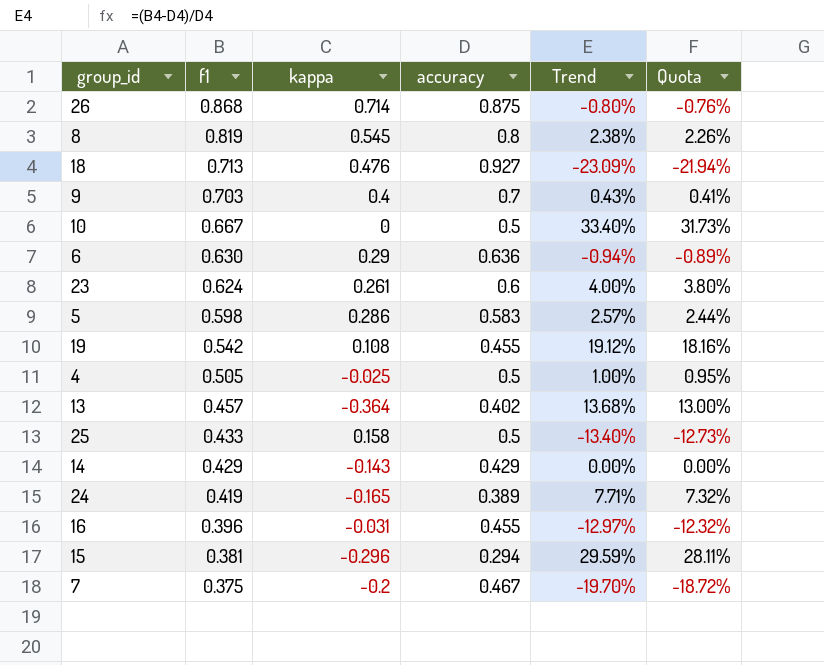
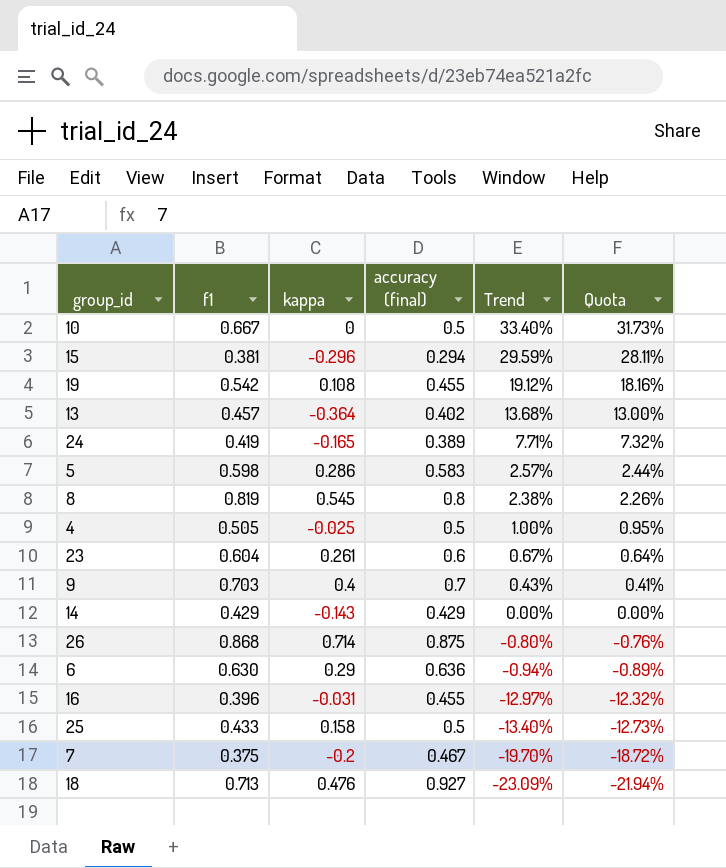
row order: f1 descending -> Trend descending
column name: accuracy -> accuracy (final)
23 | f1: 0.624 -> 0.604
23 | Trend: 4.00% -> 0.67%
23 | Quota: 3.80% -> 0.64%

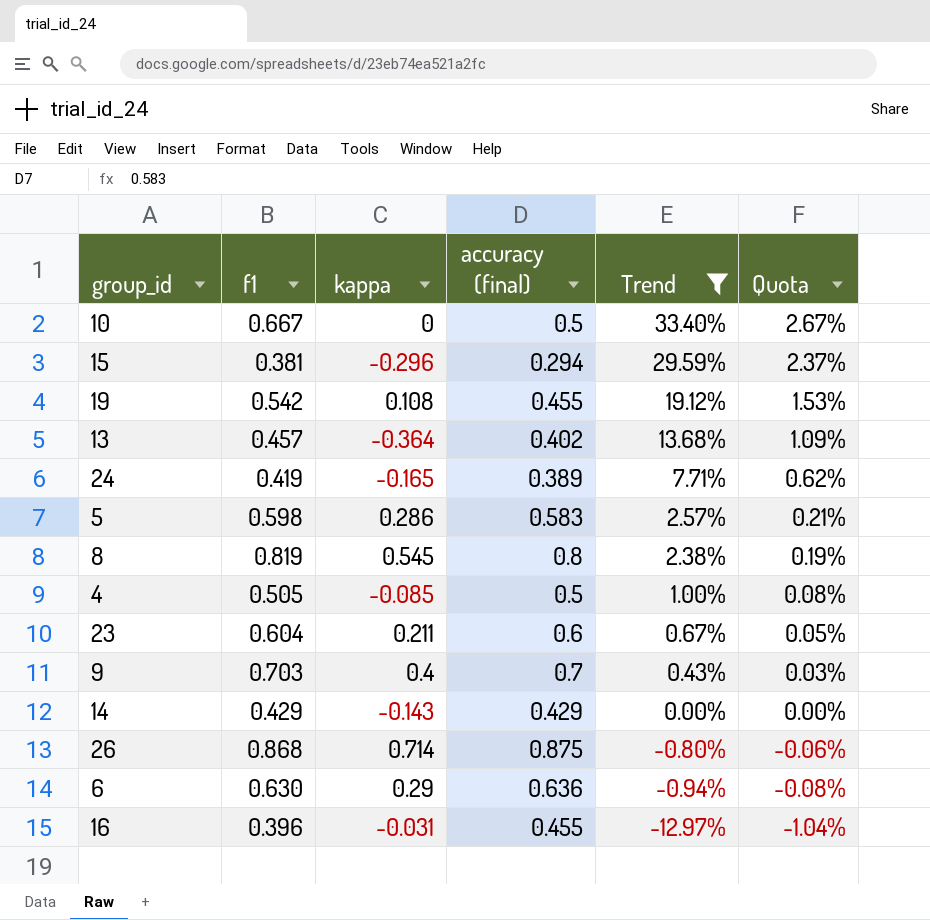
filter: none -> Trend >= -12.97%
column Quota | formula: [Trend] * 0.95 -> [Trend] * 0.08
4 | kappa: -0.025 -> -0.085
23 | kappa: 0.261 -> 0.211

